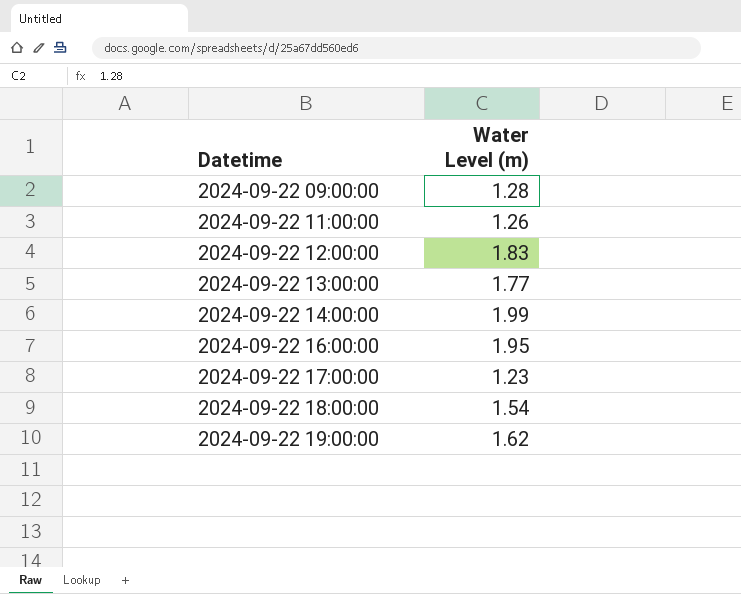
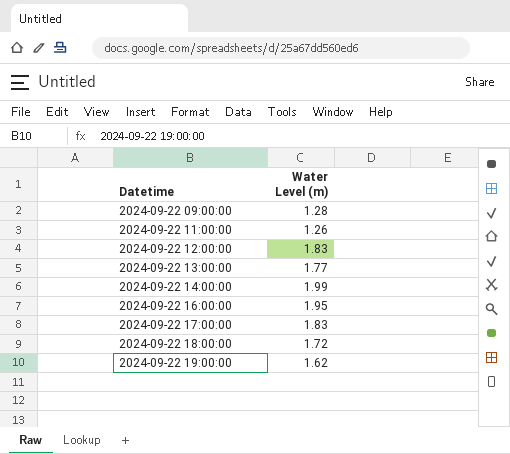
2024-09-22 17:00:00 | Water Level (m): 1.23 -> 1.83
2024-09-22 18:00:00 | Water Level (m): 1.54 -> 1.72

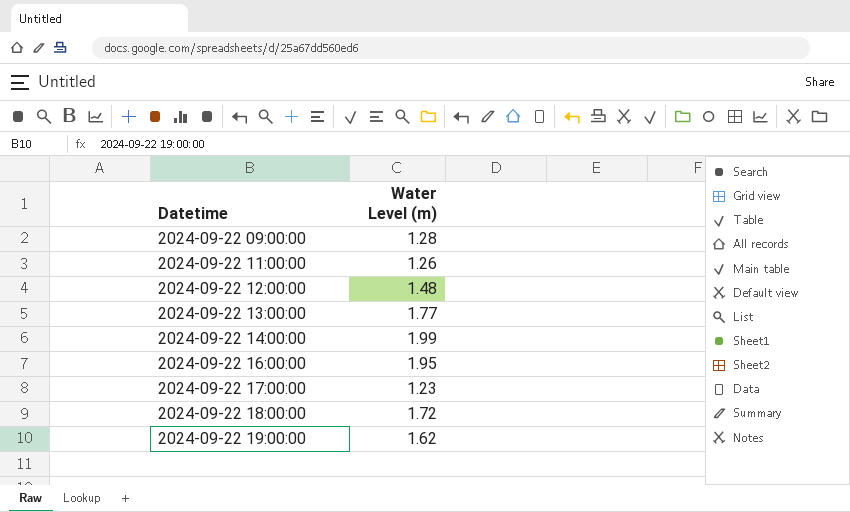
2024-09-22 12:00:00 | Water Level (m): 1.83 -> 1.48
2024-09-22 17:00:00 | Water Level (m): 1.83 -> 1.23

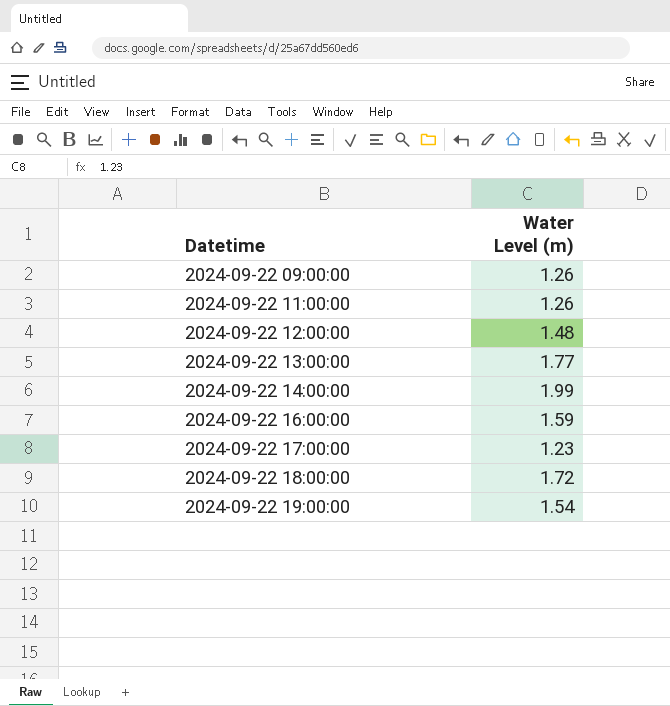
2024-09-22 09:00:00 | Water Level (m): 1.28 -> 1.26
2024-09-22 16:00:00 | Water Level (m): 1.95 -> 1.59
2024-09-22 19:00:00 | Water Level (m): 1.62 -> 1.54

